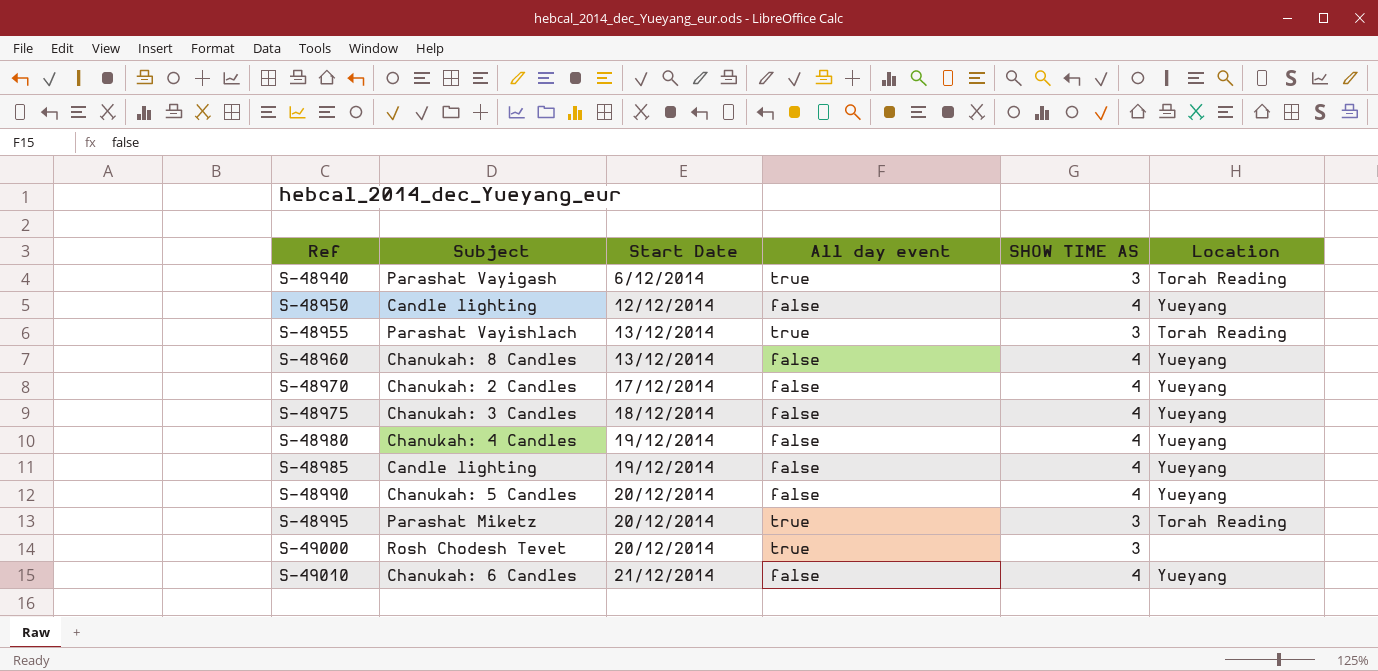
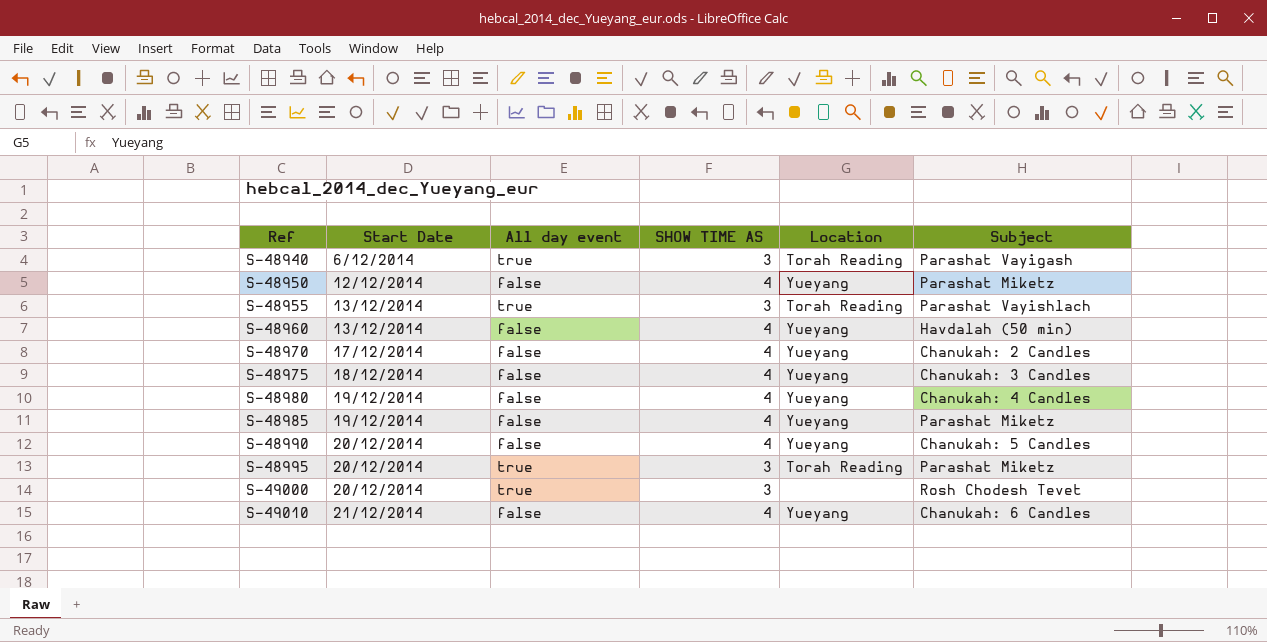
column Subject | position: 2 -> 6
S-48950 | Subject: Candle lighting -> Parashat Miketz
S-48960 | Subject: Chanukah: 8 Candles -> Havdalah (50 min)
S-48985 | Subject: Candle lighting -> Parashat Miketz

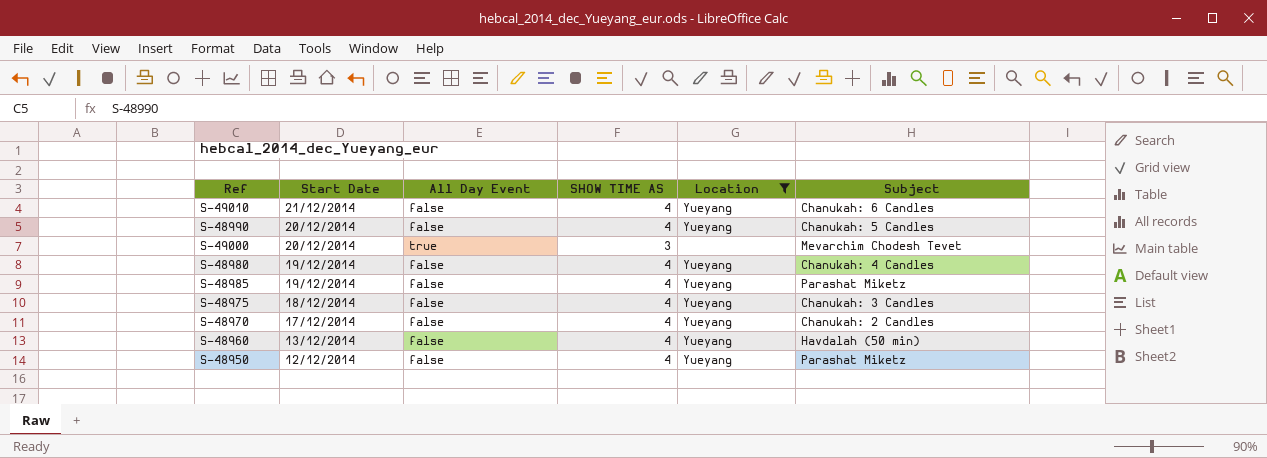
filter: none -> Location != Torah Reading
row order: Ref ascending -> Start Date descending
column name: All day event -> All Day Event
S-49000 | Subject: Rosh Chodesh Tevet -> Mevarchim Chodesh Tevet

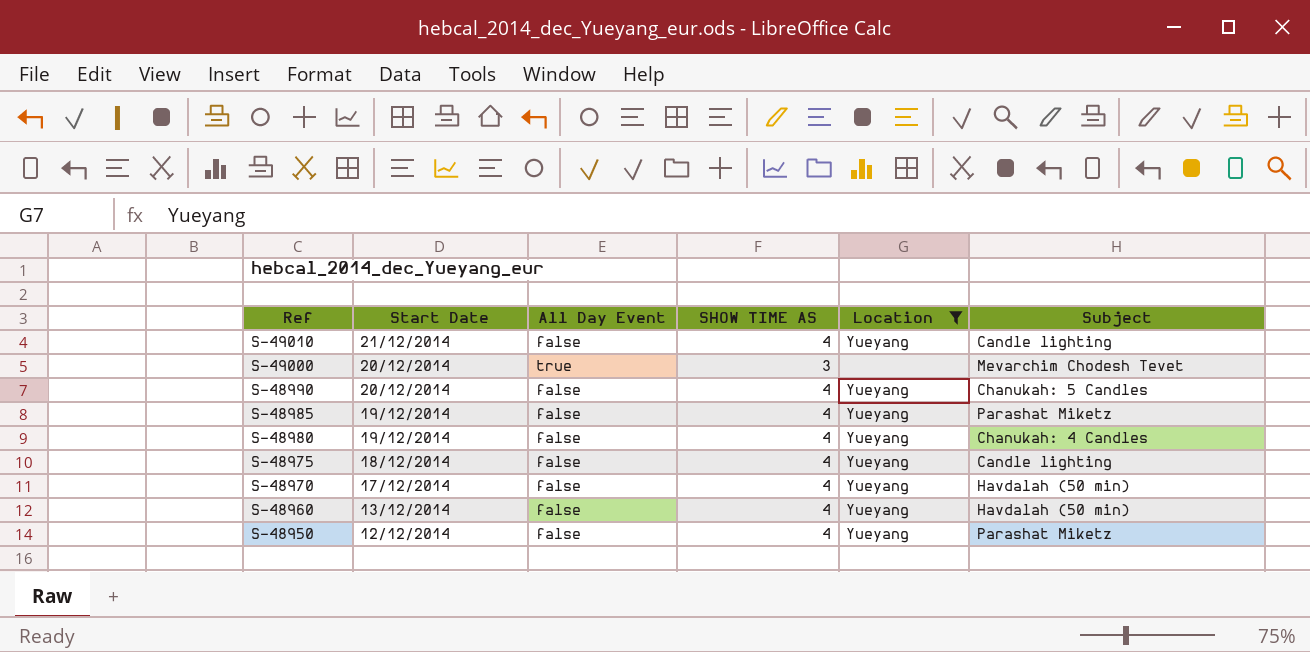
row order: Start Date descending -> Ref descending
S-49010 | Subject: Chanukah: 6 Candles -> Candle lighting
S-48975 | Subject: Chanukah: 3 Candles -> Candle lighting
S-48970 | Subject: Chanukah: 2 Candles -> Havdalah (50 min)

